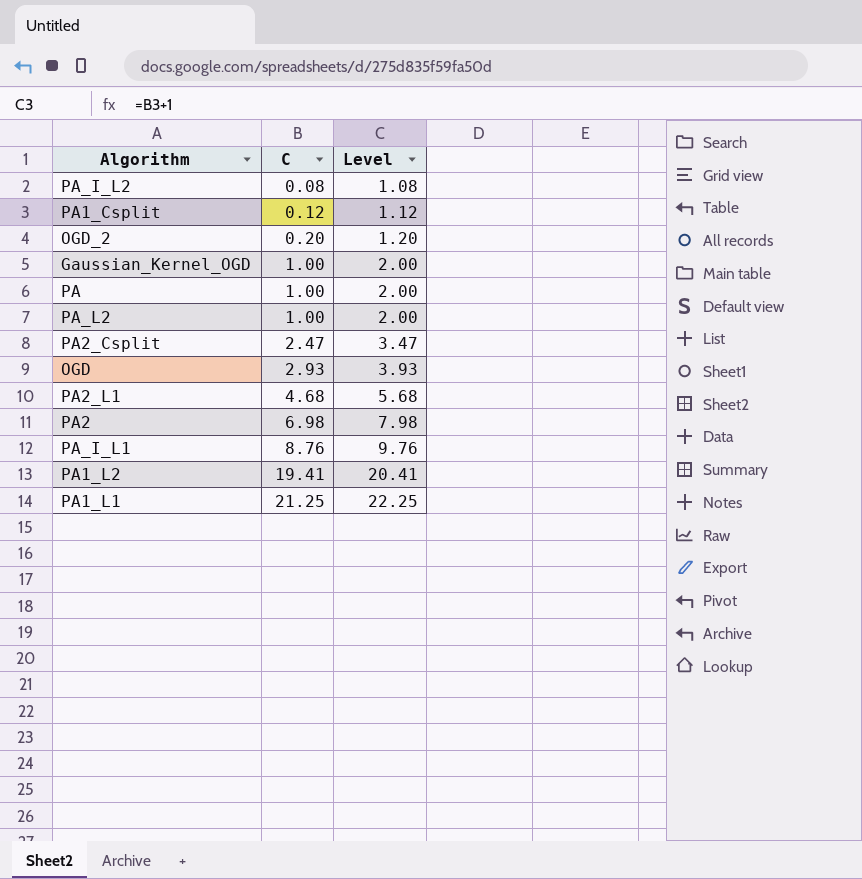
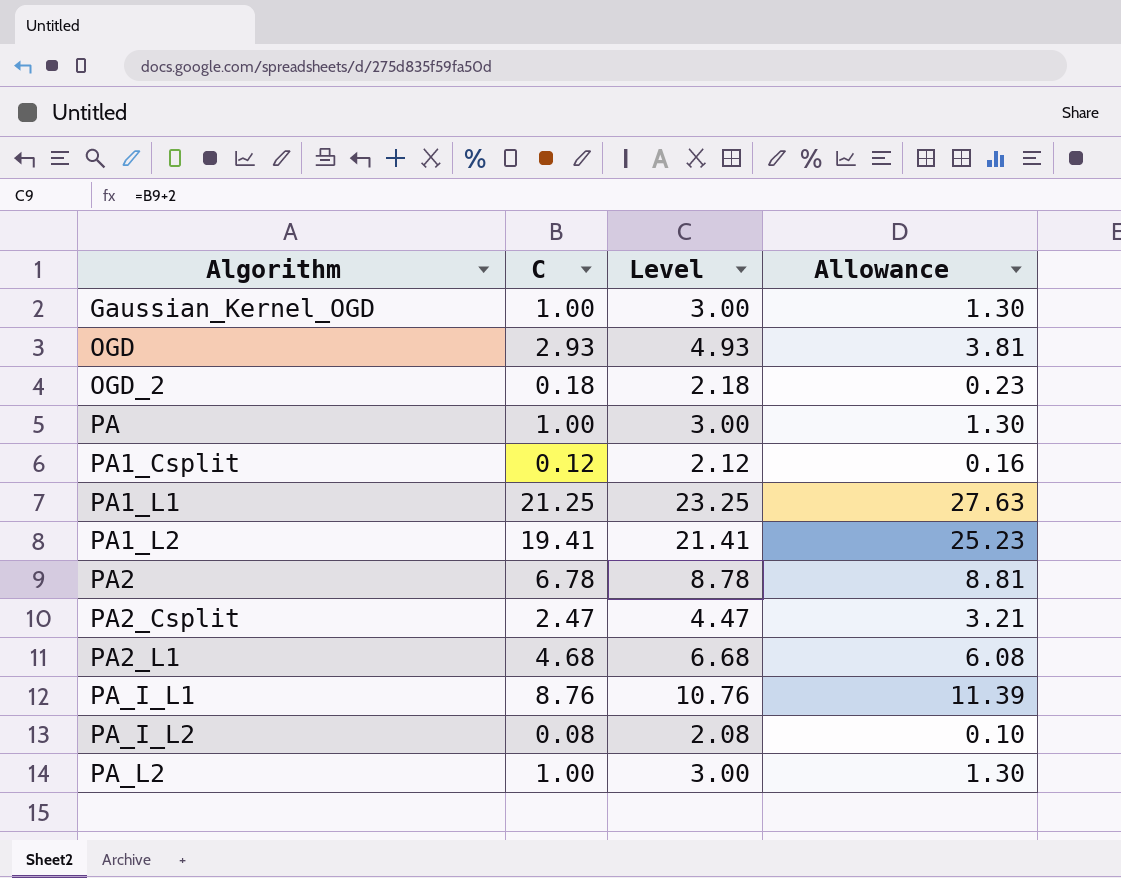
row order: C ascending -> Algorithm ascending
column Level | formula: [C] + 1 -> [C] + 2
column Allowance | formula: none -> [C] * 1.3
OGD_2 | C: 0.20 -> 0.18
PA2 | C: 6.98 -> 6.78

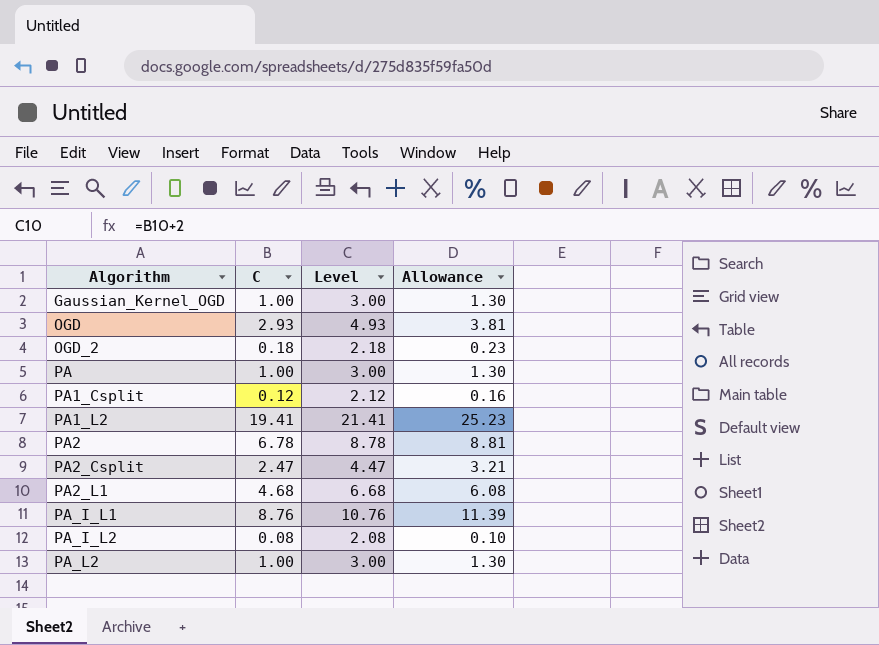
row PA1_L1: 21.25 | 23.25 | 27.63 -> none

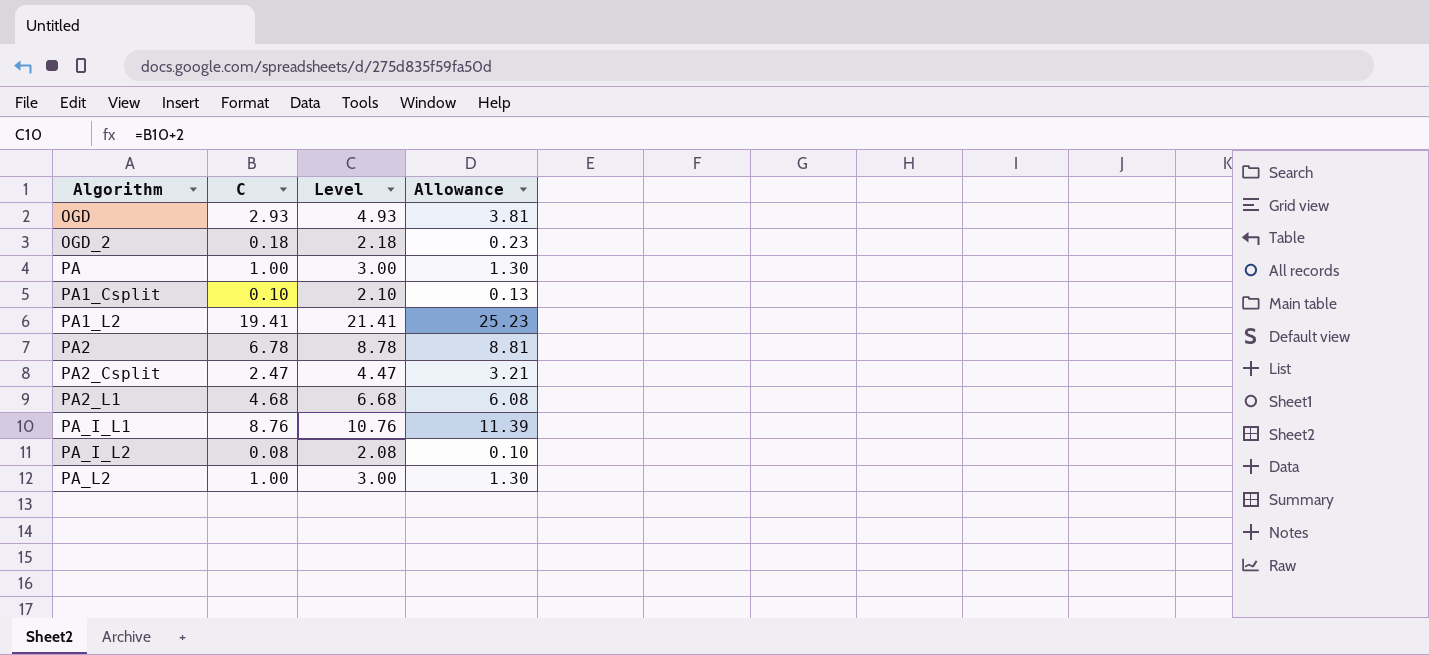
row Gaussian_Kernel_OGD: 1.00 | 3.00 | 1.30 -> none
PA1_Csplit | C: 0.12 -> 0.10
PA1_Csplit | Level: 2.12 -> 2.10
PA1_Csplit | Allowance: 0.16 -> 0.13

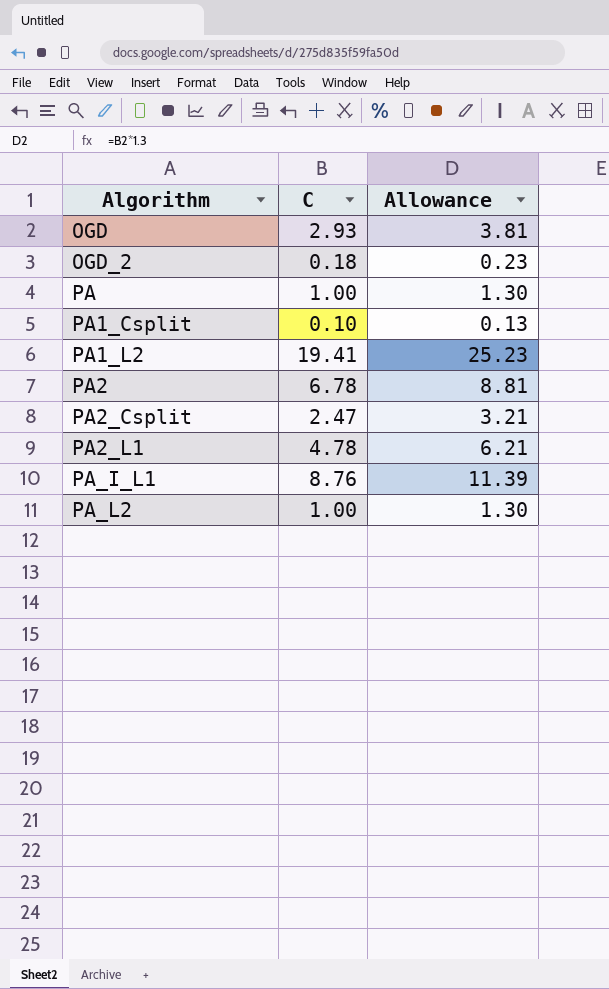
column Level | formula: [C] + 2 -> none
row PA_I_L2: 0.08 | 2.08 | 0.10 -> none
PA2_L1 | C: 4.68 -> 4.78
PA2_L1 | Allowance: 6.08 -> 6.21

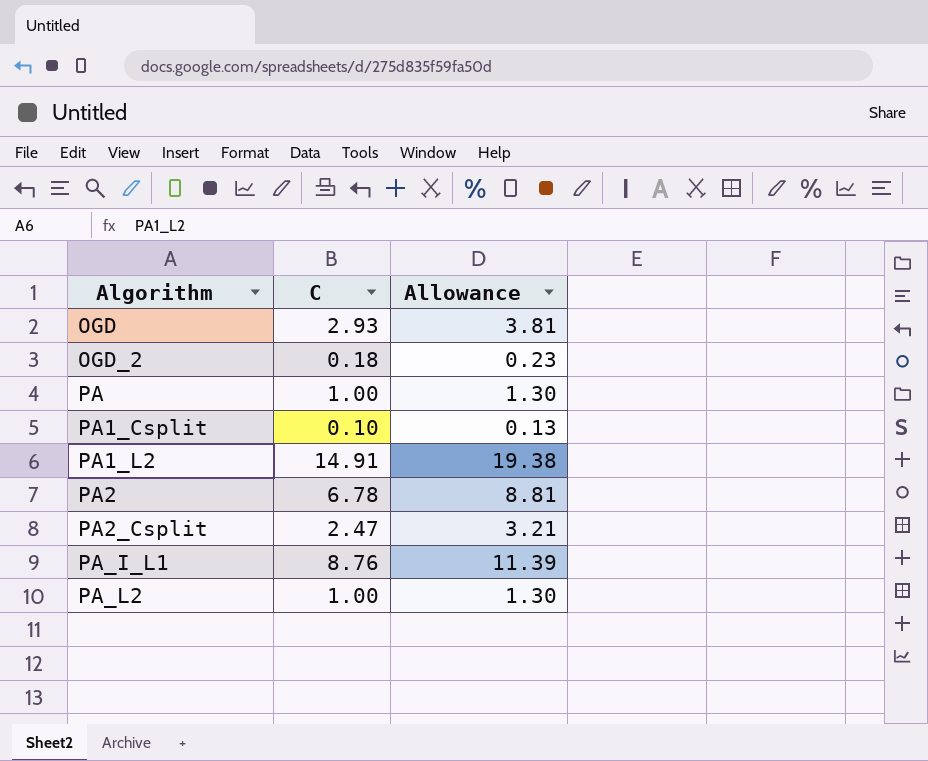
row PA2_L1: 4.78 | 6.21 -> none
PA1_L2 | C: 19.41 -> 14.91
PA1_L2 | Allowance: 25.23 -> 19.38

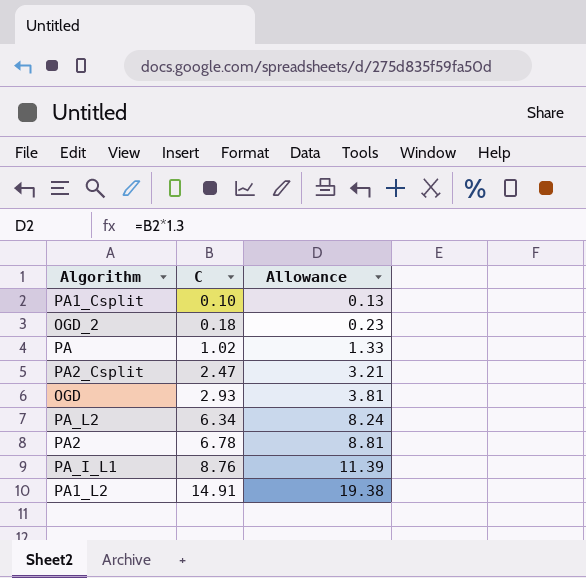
row order: Algorithm ascending -> C ascending
PA | C: 1.00 -> 1.02
PA | Allowance: 1.30 -> 1.33
PA_L2 | C: 1.00 -> 6.34
PA_L2 | Allowance: 1.30 -> 8.24

